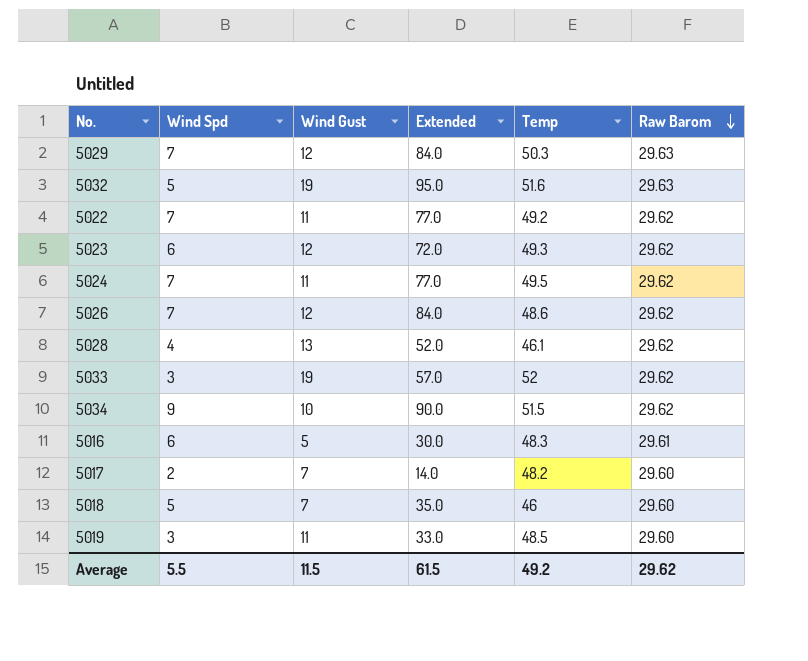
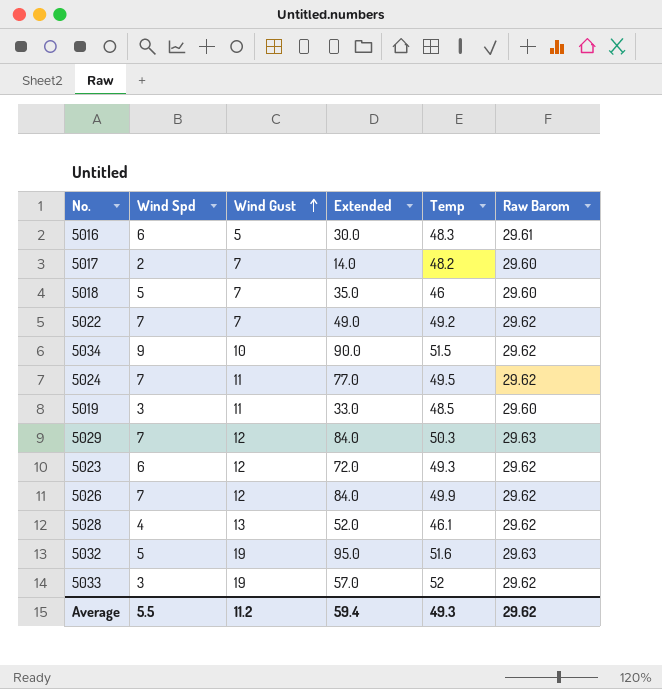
row order: Raw Barom descending -> Wind Gust ascending
5022 | Wind Gust: 11 -> 7
5022 | Extended: 77.0 -> 49.0
5026 | Temp: 48.6 -> 49.9
Average | Wind Gust: 11.5 -> 11.2
Average | Extended: 61.5 -> 59.4
Average | Temp: 49.2 -> 49.3

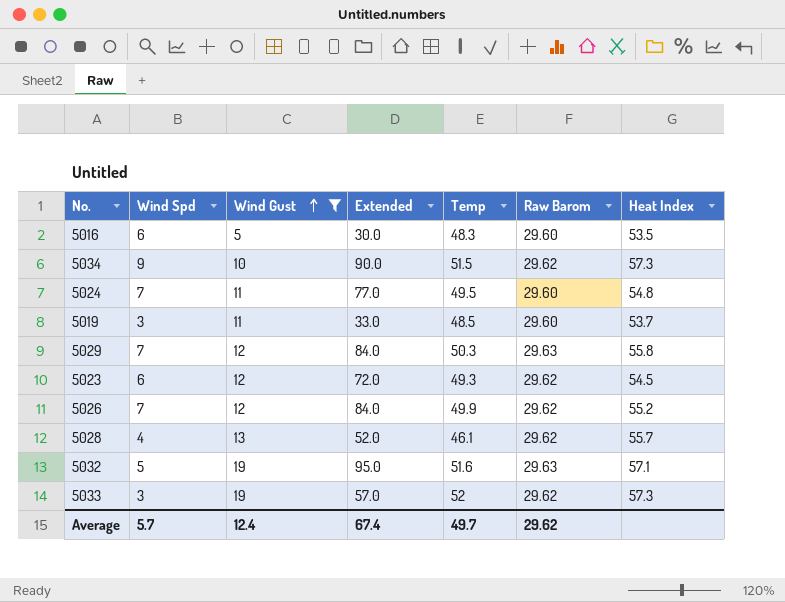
filter: none -> Wind Gust != 7
column Heat Index | position: none -> 7
5016 | Raw Barom: 29.61 -> 29.60
5024 | Raw Barom: 29.62 -> 29.60
Average | Wind Spd: 5.5 -> 5.7
Average | Wind Gust: 11.2 -> 12.4
Average | Extended: 59.4 -> 67.4
Average | Temp: 49.3 -> 49.7

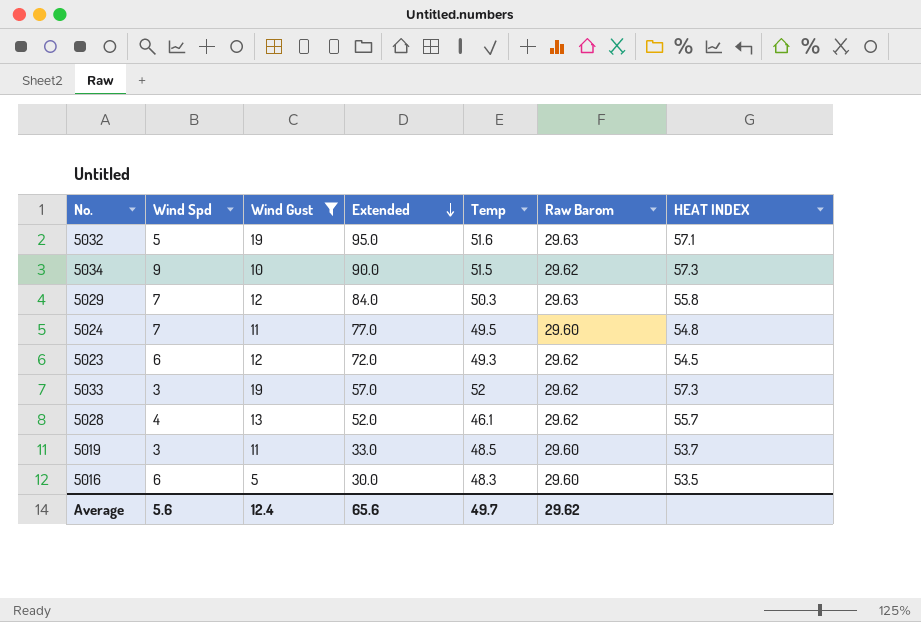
row order: Wind Gust ascending -> Extended descending
column name: Heat Index -> HEAT INDEX
row 5026: 7 | 12 | 84.0 | 49.9 | 29.62 | 55.2 -> none
Average | Wind Spd: 5.7 -> 5.6
Average | Extended: 67.4 -> 65.6

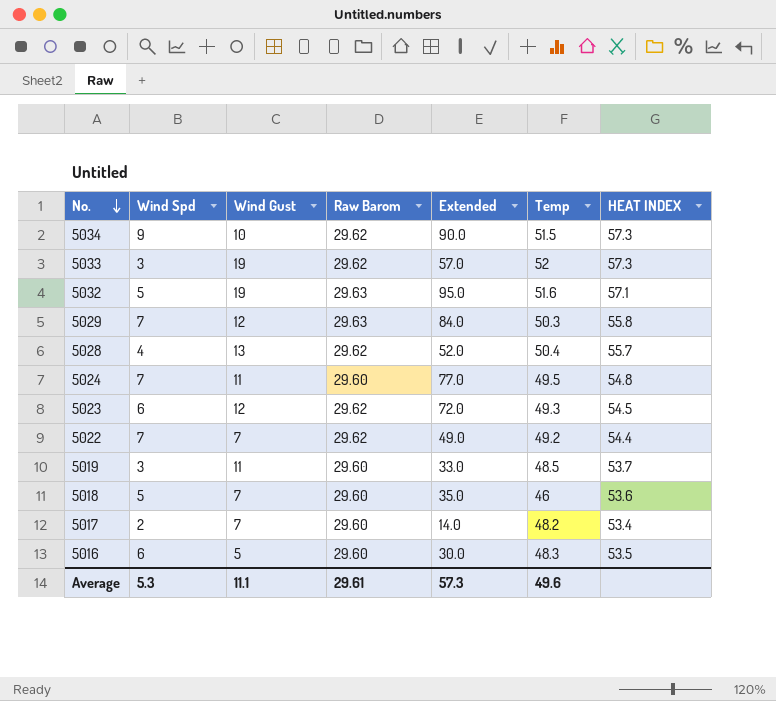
filter: Wind Gust != 7 -> none
row order: Extended descending -> No. descending
column Raw Barom | position: 6 -> 4
5028 | Temp: 46.1 -> 50.4
Average | Wind Spd: 5.6 -> 5.3
Average | Wind Gust: 12.4 -> 11.1
Average | Raw Barom: 29.62 -> 29.61
Average | Extended: 65.6 -> 57.3
Average | Temp: 49.7 -> 49.6

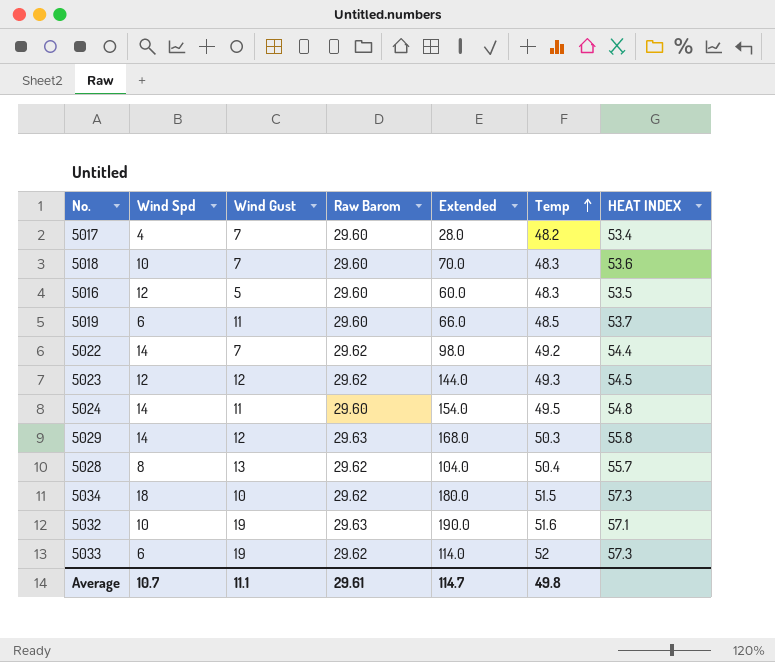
row order: No. descending -> Temp ascending
5017 | Wind Spd: 2 -> 4
5017 | Extended: 14.0 -> 28.0
5018 | Wind Spd: 5 -> 10
5018 | Extended: 35.0 -> 70.0
5018 | Temp: 46 -> 48.3
5016 | Wind Spd: 6 -> 12
5016 | Extended: 30.0 -> 60.0
5019 | Wind Spd: 3 -> 6
5019 | Extended: 33.0 -> 66.0
5022 | Wind Spd: 7 -> 14
5022 | Extended: 49.0 -> 98.0
5023 | Wind Spd: 6 -> 12
5023 | Extended: 72.0 -> 144.0
5024 | Wind Spd: 7 -> 14
5024 | Extended: 77.0 -> 154.0
5029 | Wind Spd: 7 -> 14
5029 | Extended: 84.0 -> 168.0
5028 | Wind Spd: 4 -> 8
5028 | Extended: 52.0 -> 104.0
5034 | Wind Spd: 9 -> 18
5034 | Extended: 90.0 -> 180.0
5032 | Wind Spd: 5 -> 10
5032 | Extended: 95.0 -> 190.0
5033 | Wind Spd: 3 -> 6
5033 | Extended: 57.0 -> 114.0
Average | Wind Spd: 5.3 -> 10.7
Average | Extended: 57.3 -> 114.7
Average | Temp: 49.6 -> 49.8

